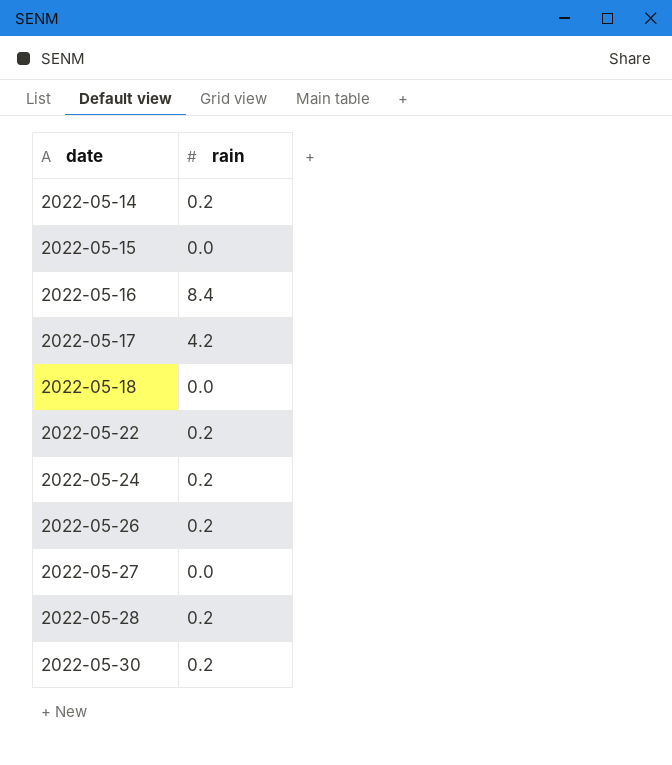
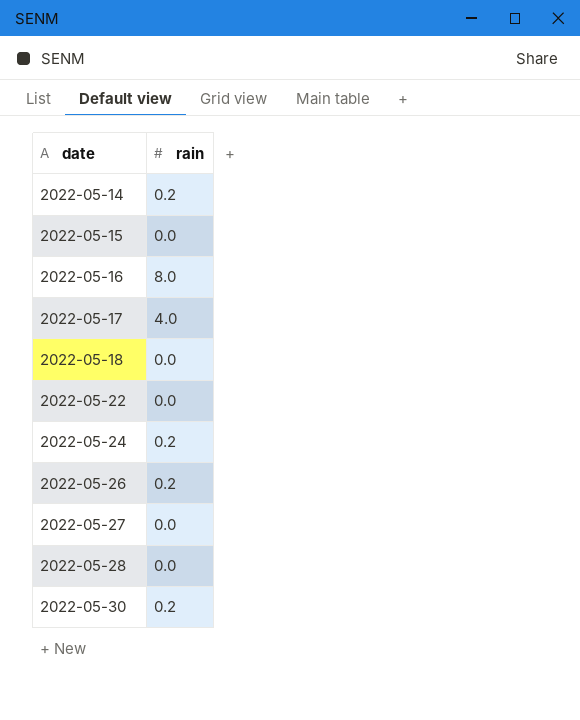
2022-05-16 | rain: 8.4 -> 8.0
2022-05-17 | rain: 4.2 -> 4.0
2022-05-22 | rain: 0.2 -> 0.0
2022-05-28 | rain: 0.2 -> 0.0

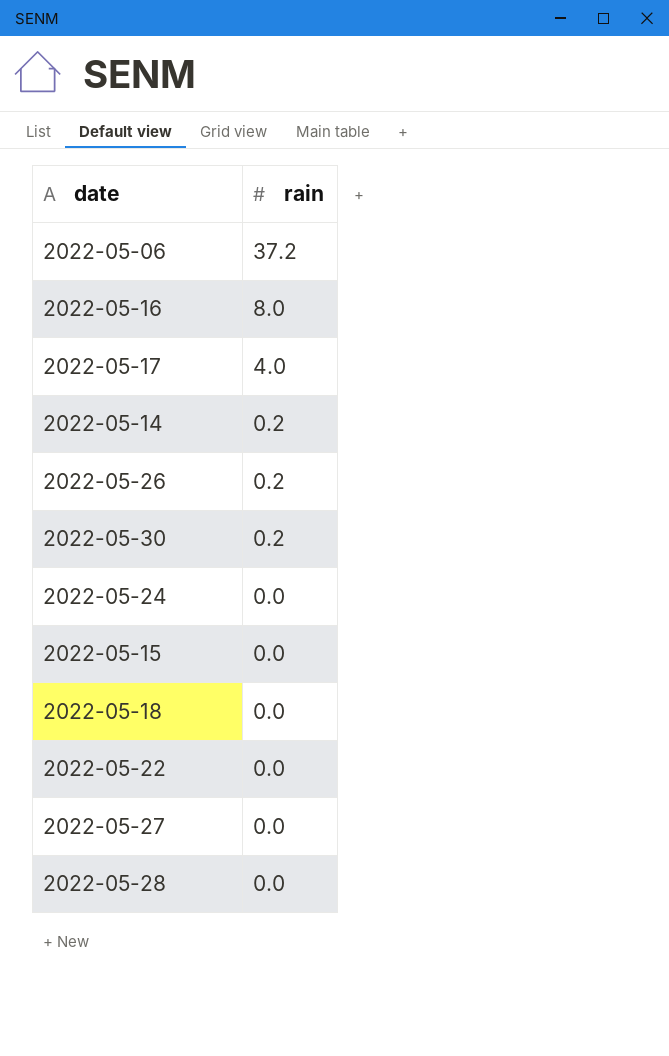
row order: date ascending -> rain descending
row 2022-05-06: none -> 37.2
2022-05-24 | rain: 0.2 -> 0.0

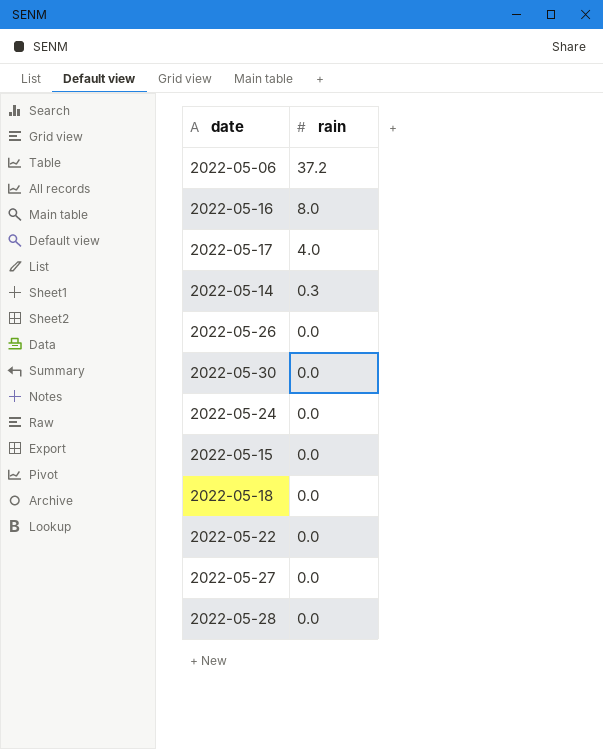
2022-05-14 | rain: 0.2 -> 0.3
2022-05-26 | rain: 0.2 -> 0.0
2022-05-30 | rain: 0.2 -> 0.0

